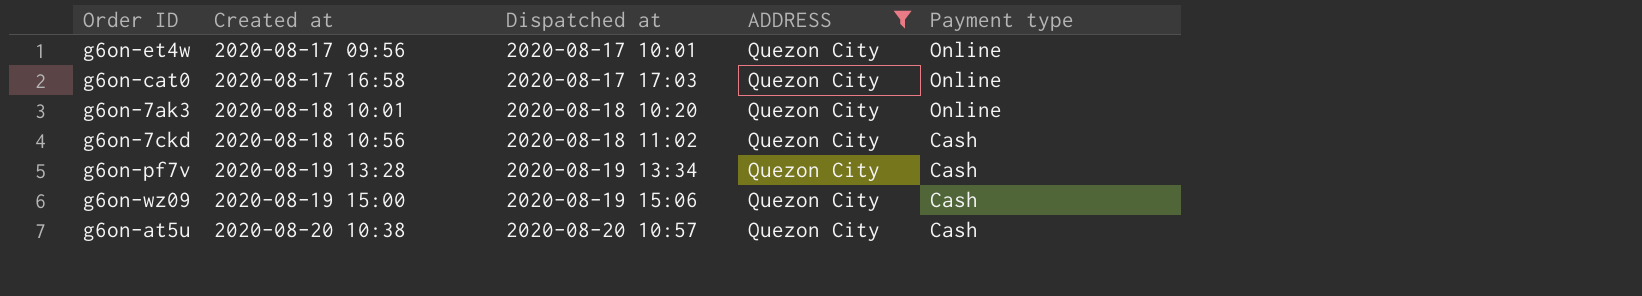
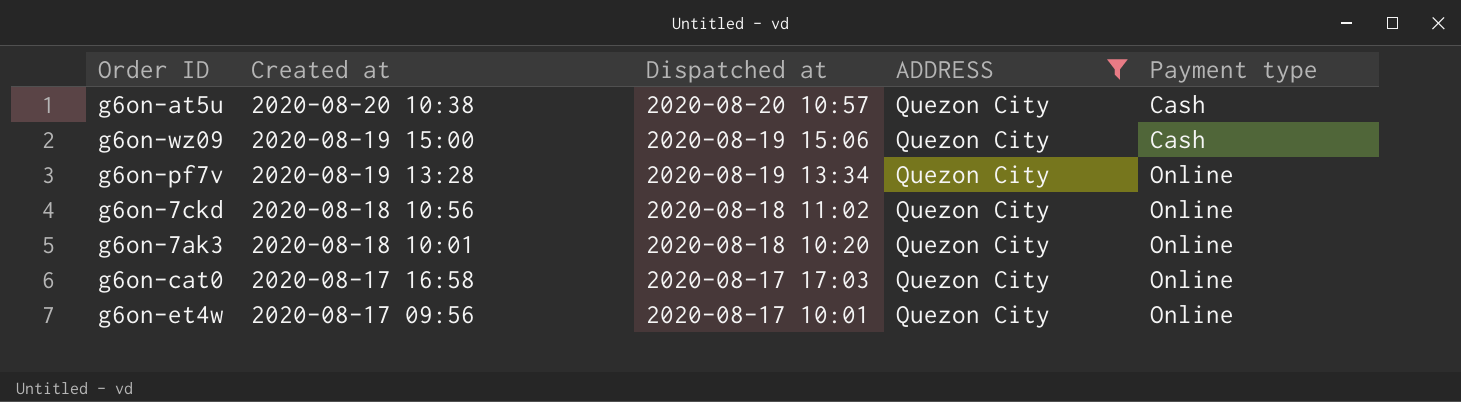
row order: Created at ascending -> Created at descending
g6on-pf7v | Payment type: Cash -> Online
g6on-7ckd | Payment type: Cash -> Online

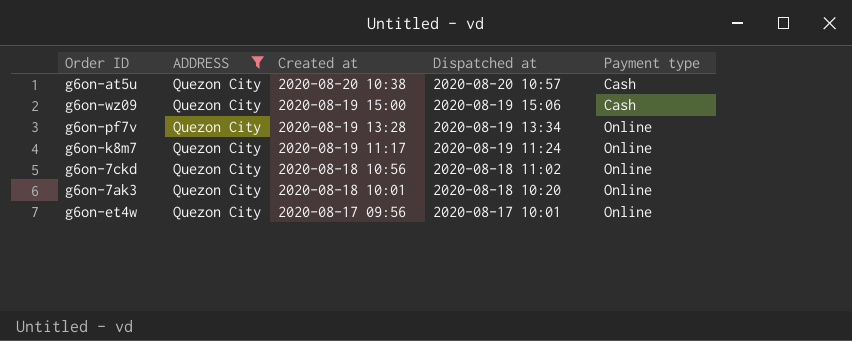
column ADDRESS | position: 4 -> 2
row g6on-cat0: 2020-08-17 16:58 | 2020-08-17 17:03 | Quezon City | Online -> none
row g6on-k8m7: none -> Quezon City | 2020-08-19 11:17 | 2020-08-19 11:24 | Online

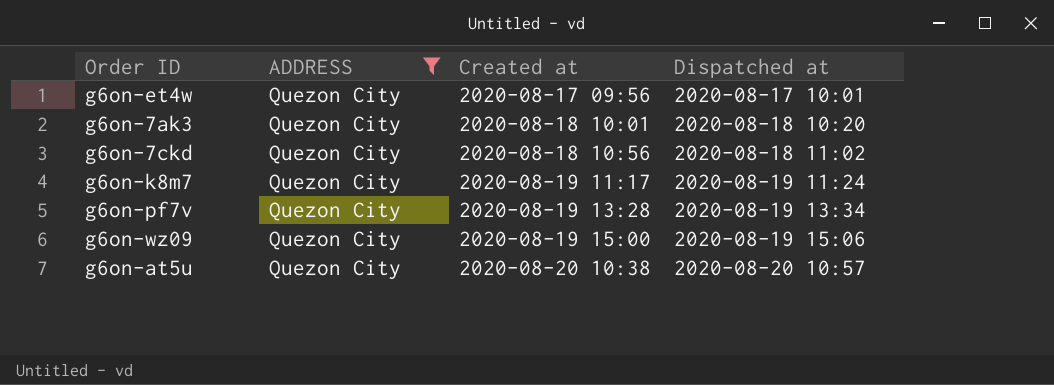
row order: Created at descending -> Created at ascending
column Payment type | position: 5 -> none

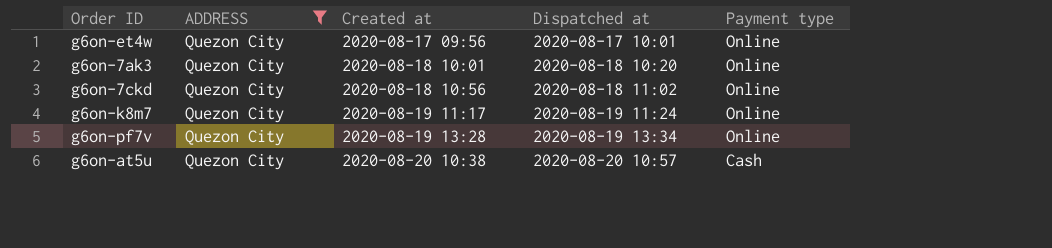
column Payment type | position: none -> 5
row g6on-wz09: Quezon City | 2020-08-19 15:00 | 2020-08-19 15:06 -> none

